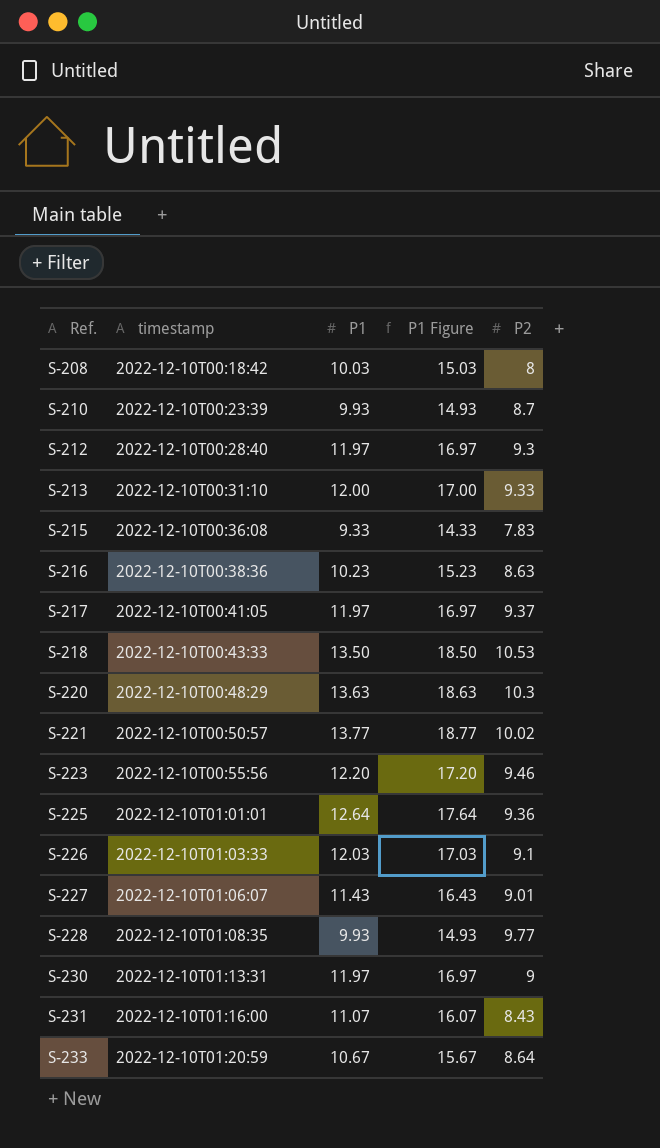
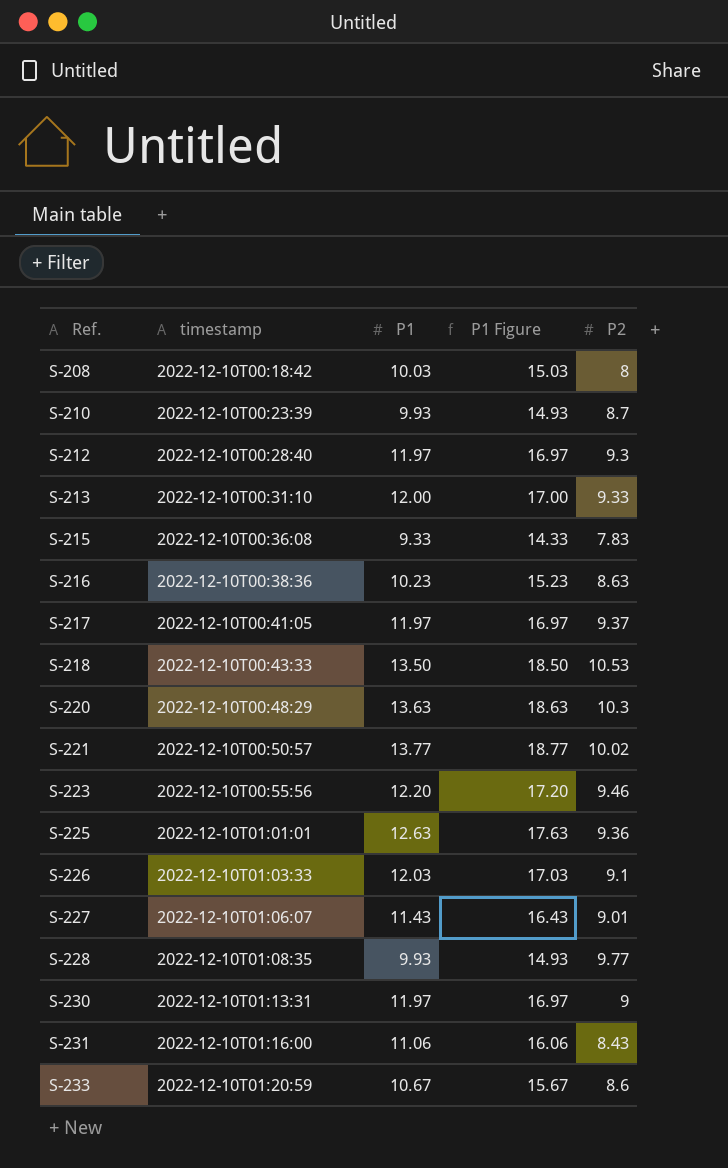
S-225 | P1: 12.64 -> 12.63
S-225 | P1 Figure: 17.64 -> 17.63
S-231 | P1: 11.07 -> 11.06
S-231 | P1 Figure: 16.07 -> 16.06
S-233 | P2: 8.64 -> 8.6

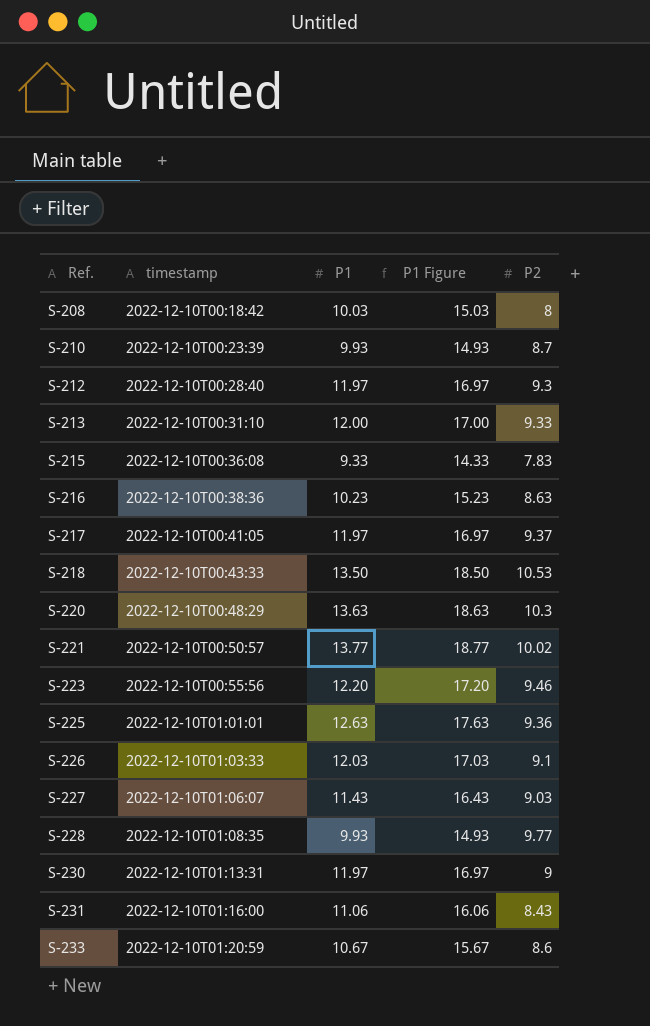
S-227 | P2: 9.01 -> 9.03

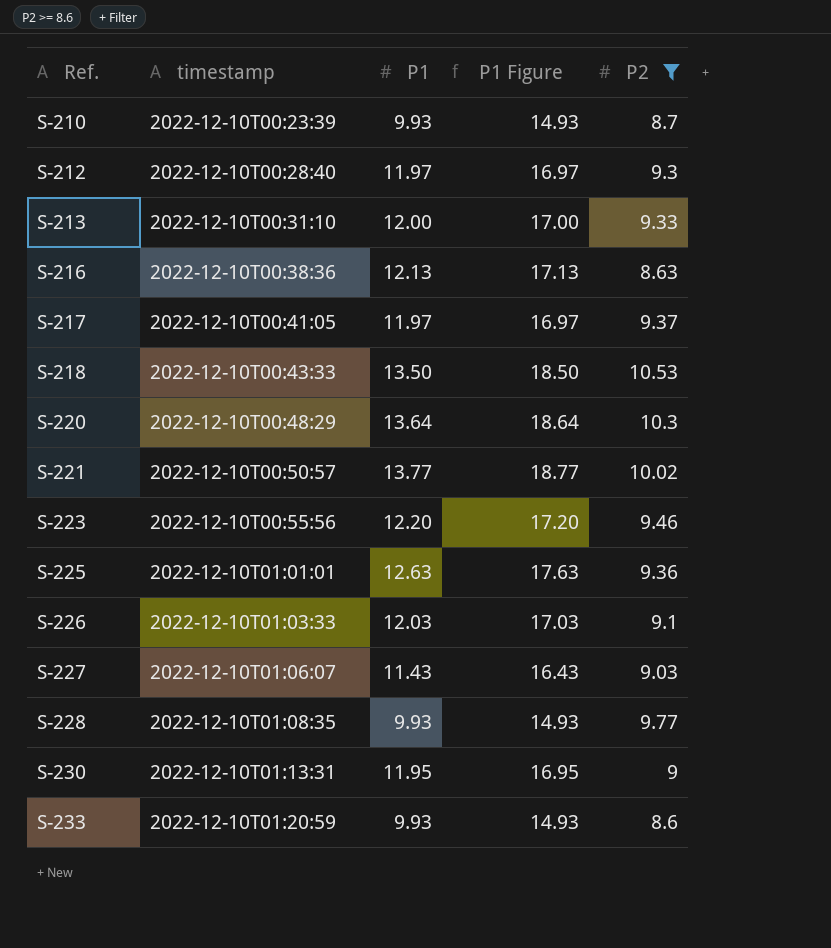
filter: none -> P2 >= 8.6
S-216 | P1: 10.23 -> 12.13
S-216 | P1 Figure: 15.23 -> 17.13
S-220 | P1: 13.63 -> 13.64
S-220 | P1 Figure: 18.63 -> 18.64
S-230 | P1: 11.97 -> 11.95
S-230 | P1 Figure: 16.97 -> 16.95
S-233 | P1: 10.67 -> 9.93
S-233 | P1 Figure: 15.67 -> 14.93

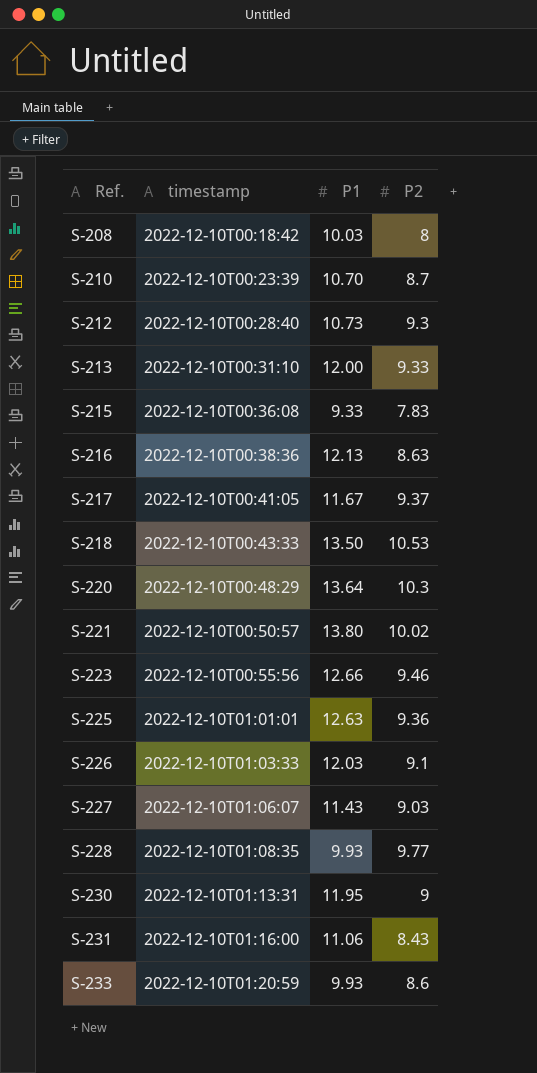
filter: P2 >= 8.6 -> none
column P1 Figure | formula: [P1] + 5 -> none
S-210 | P1: 9.93 -> 10.70
S-212 | P1: 11.97 -> 10.73
S-217 | P1: 11.97 -> 11.67
S-221 | P1: 13.77 -> 13.80
S-223 | P1: 12.20 -> 12.66

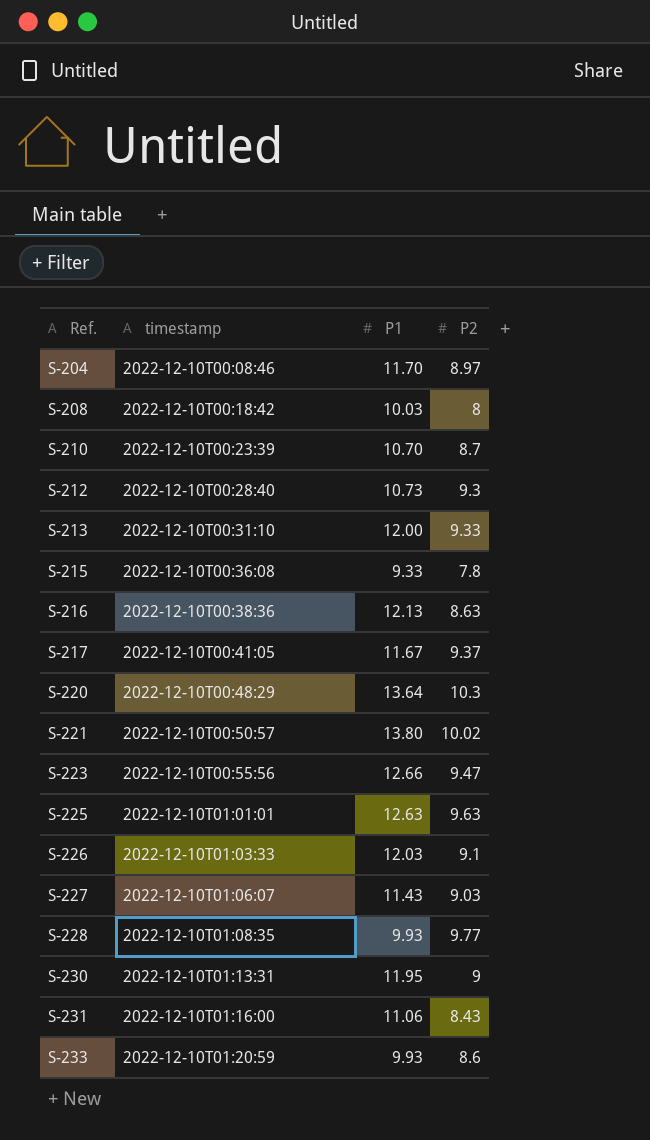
row S-218: 2022-12-10T00:43:33 | 13.50 | 10.53 -> none
row S-204: none -> 2022-12-10T00:08:46 | 11.70 | 8.97
S-215 | P2: 7.83 -> 7.8
S-223 | P2: 9.46 -> 9.47
S-225 | P2: 9.36 -> 9.63

